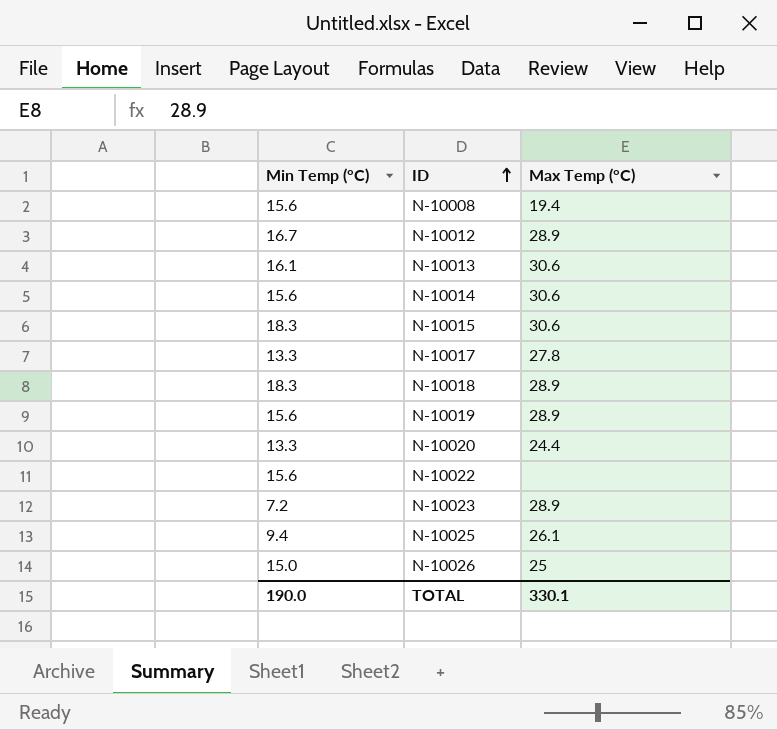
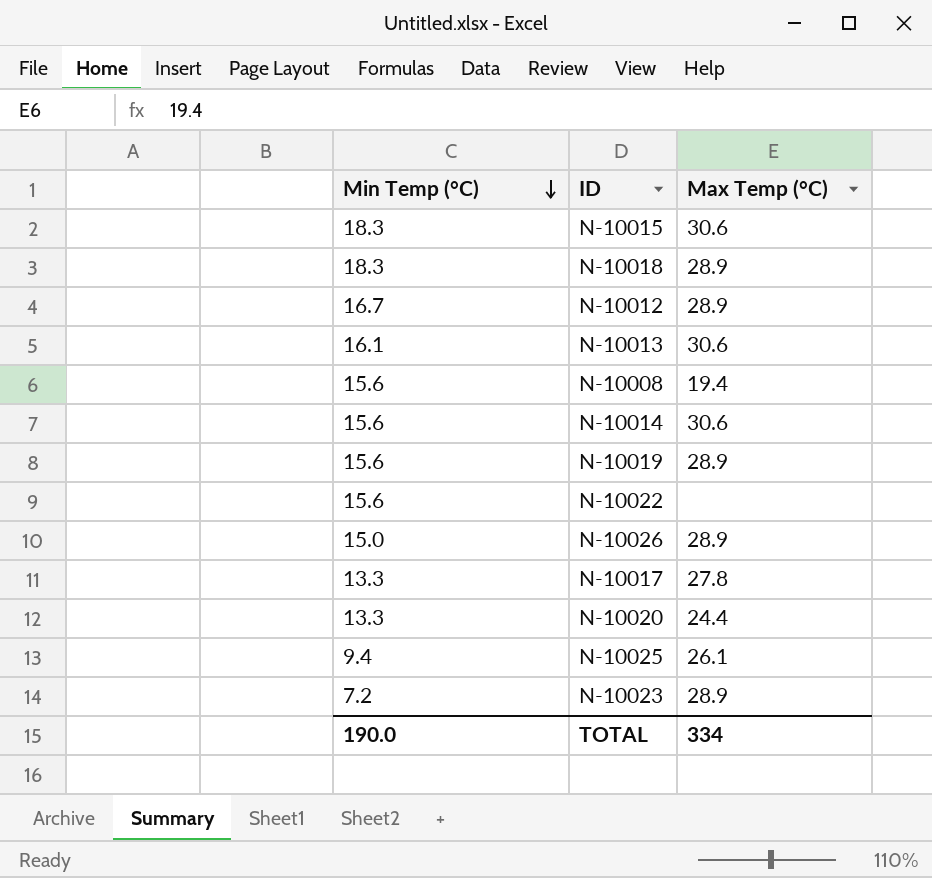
row order: ID ascending -> Min Temp (°C) descending
N-10026 | Max Temp (°C): 25 -> 28.9
TOTAL | Max Temp (°C): 330.1 -> 334

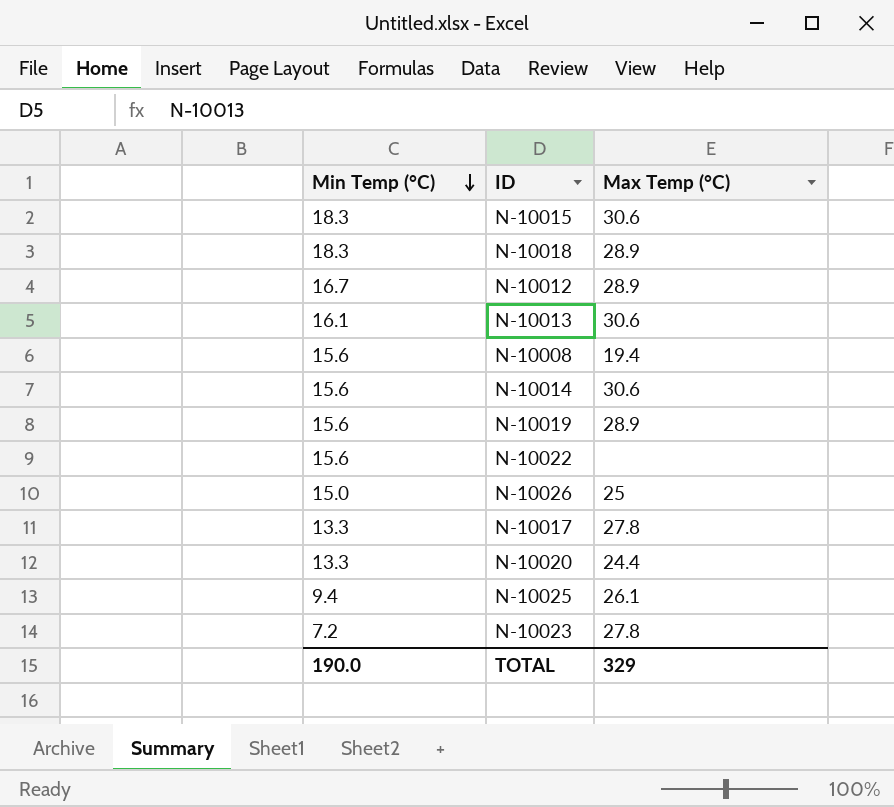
N-10026 | Max Temp (°C): 28.9 -> 25
N-10023 | Max Temp (°C): 28.9 -> 27.8
TOTAL | Max Temp (°C): 334 -> 329

